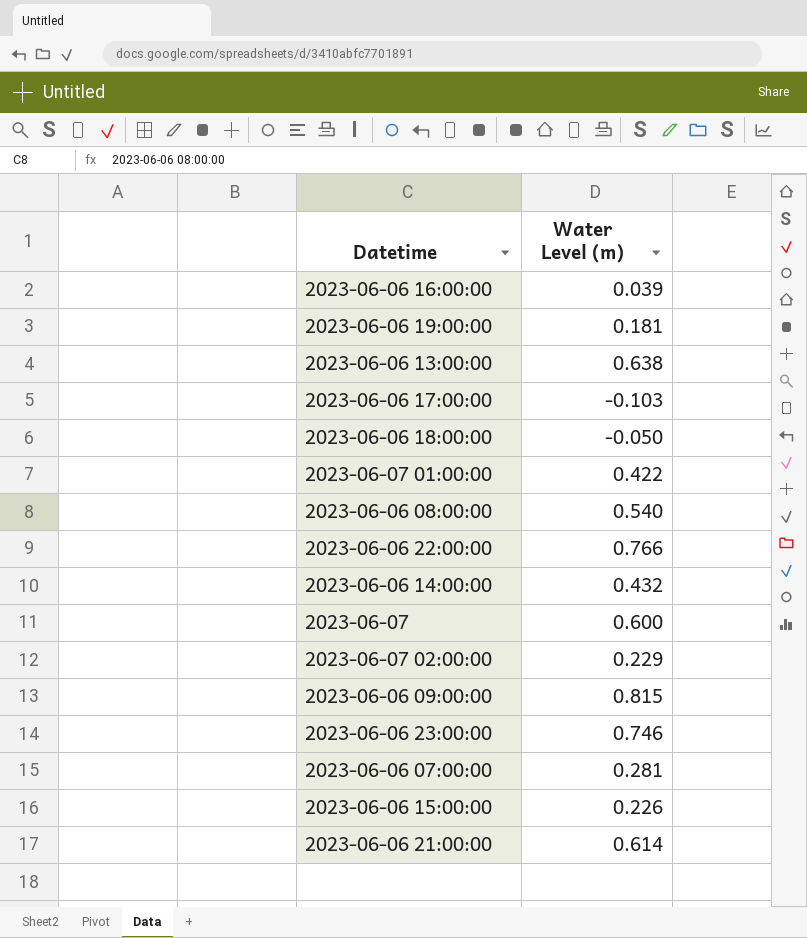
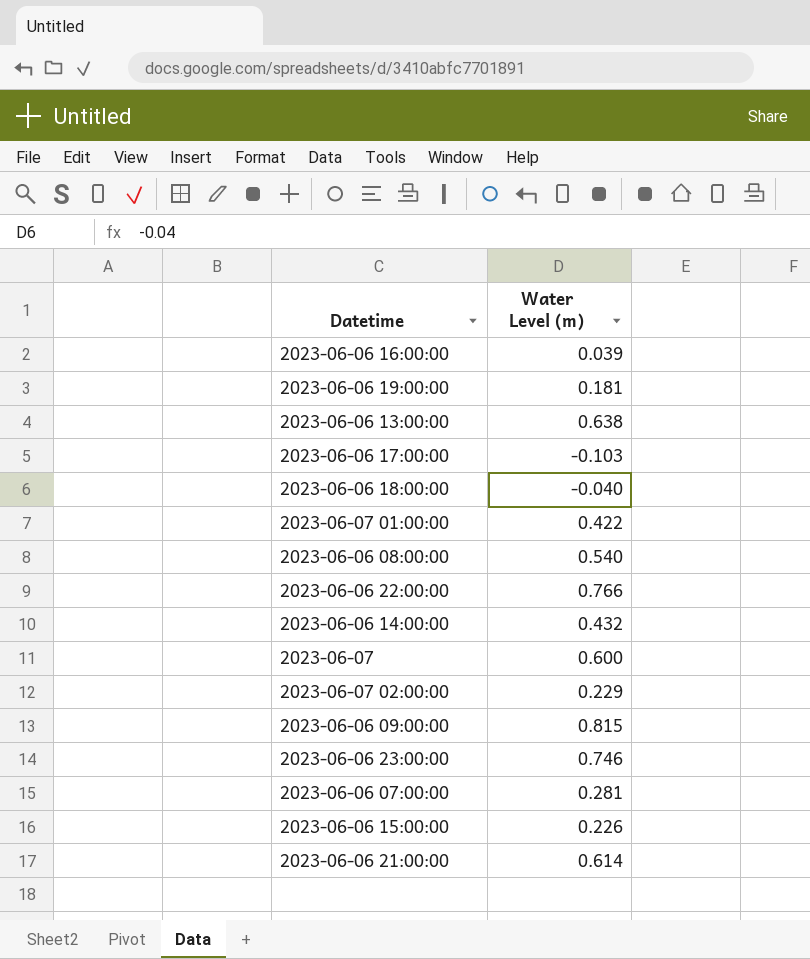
2023-06-06 18:00:00 | Water Level (m): -0.050 -> -0.040

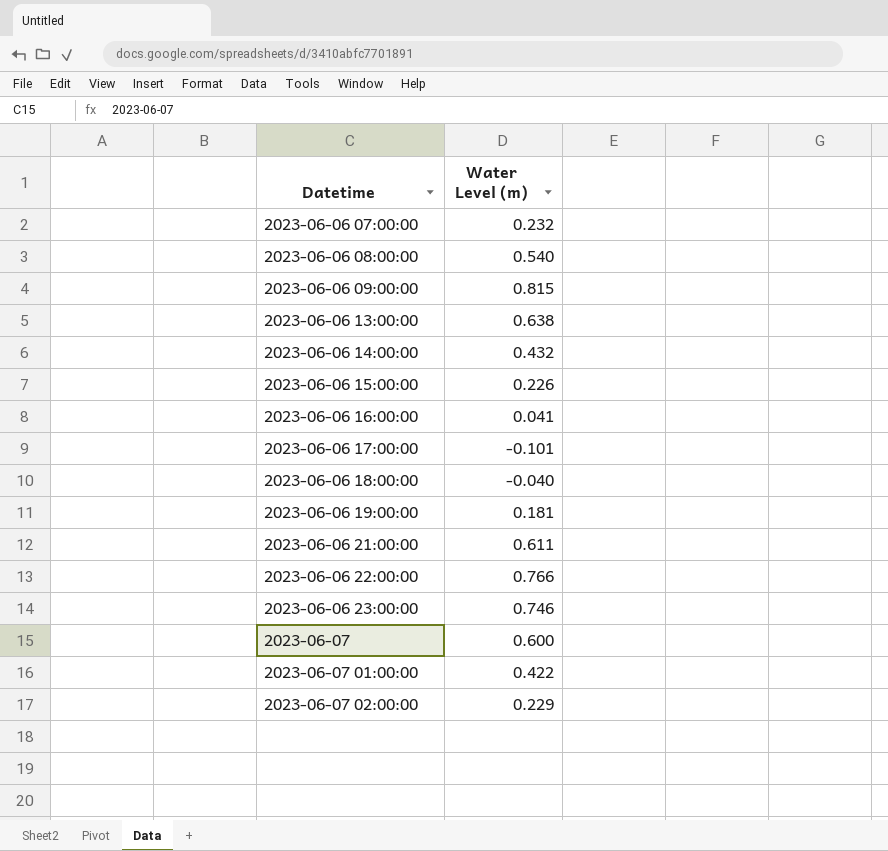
row order: none -> Datetime ascending
2023-06-06 07:00:00 | Water Level (m): 0.281 -> 0.232
2023-06-06 16:00:00 | Water Level (m): 0.039 -> 0.041
2023-06-06 17:00:00 | Water Level (m): -0.103 -> -0.101
2023-06-06 21:00:00 | Water Level (m): 0.614 -> 0.611

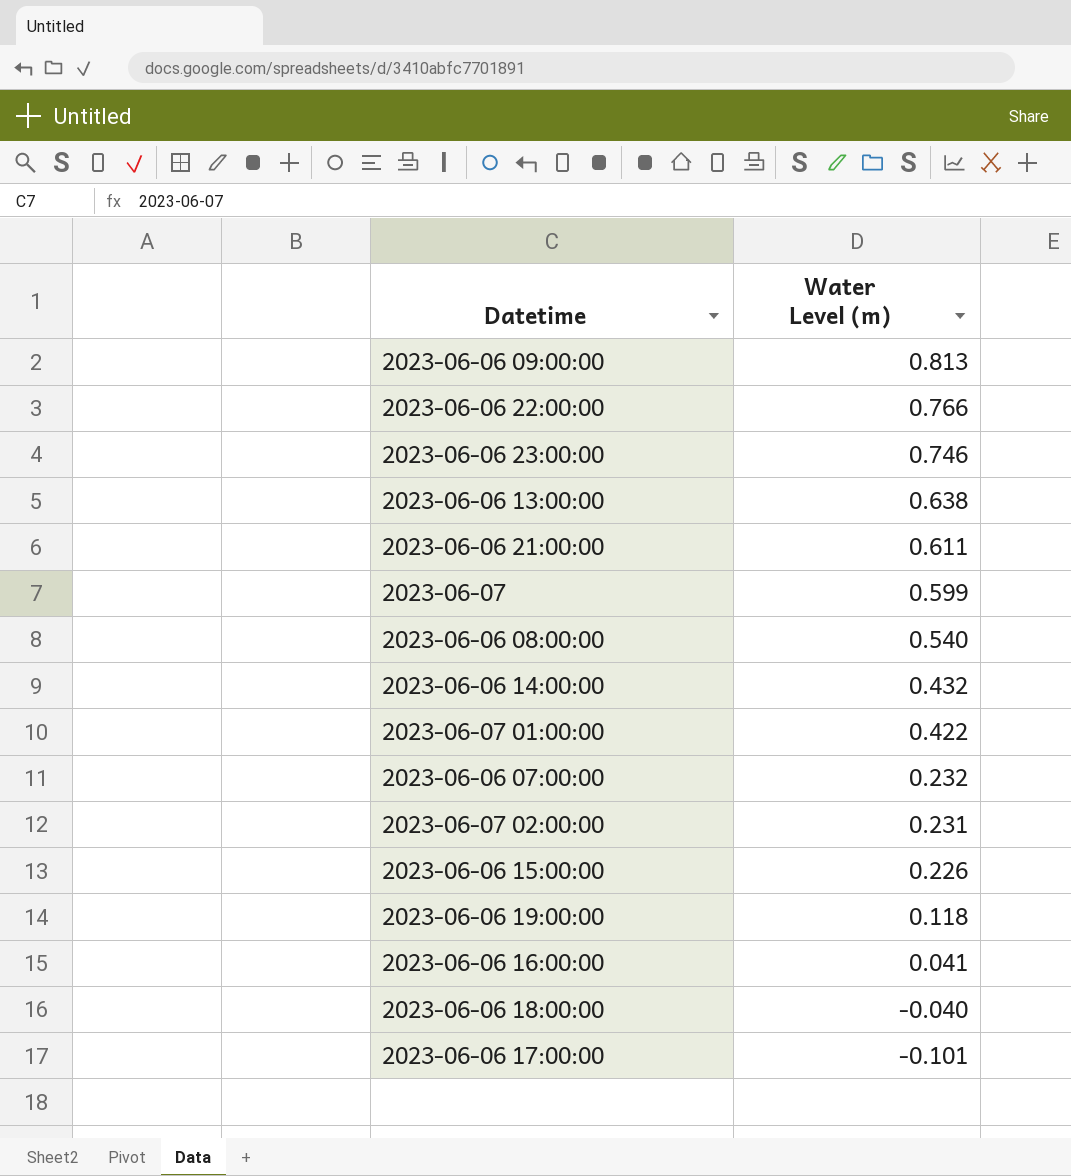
row order: Datetime ascending -> Water Level (m) descending
2023-06-06 09:00:00 | Water Level (m): 0.815 -> 0.813
2023-06-07 | Water Level (m): 0.600 -> 0.599
2023-06-07 02:00:00 | Water Level (m): 0.229 -> 0.231
2023-06-06 19:00:00 | Water Level (m): 0.181 -> 0.118

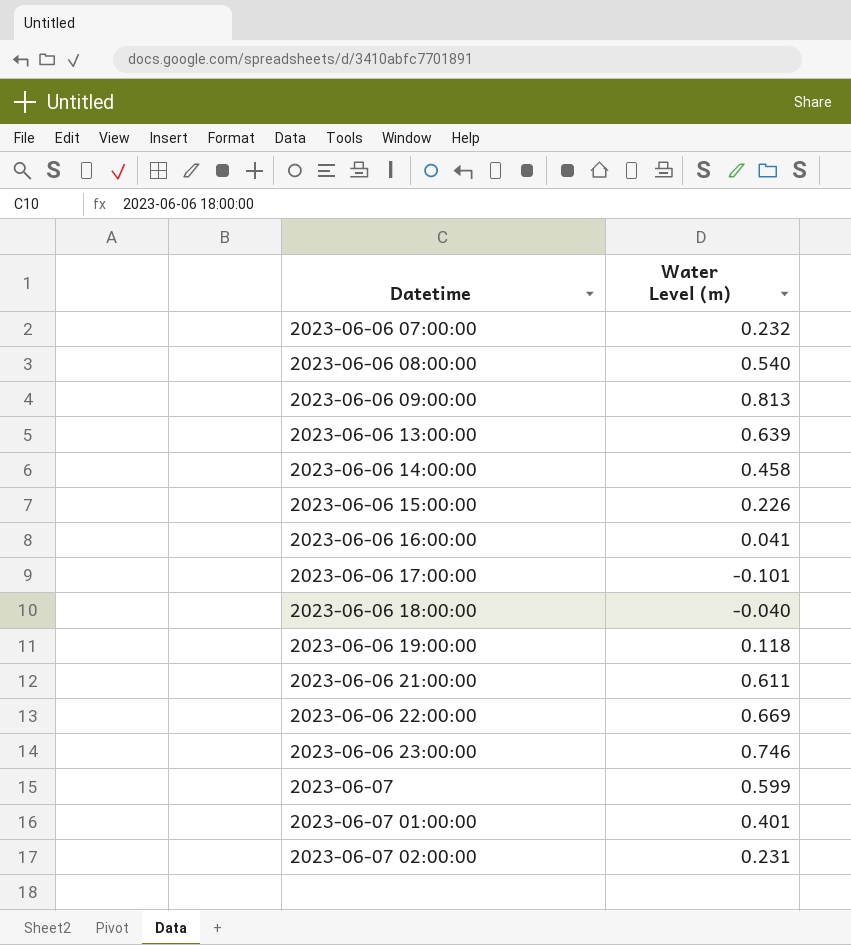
row order: Water Level (m) descending -> Datetime ascending
2023-06-06 13:00:00 | Water Level (m): 0.638 -> 0.639
2023-06-06 14:00:00 | Water Level (m): 0.432 -> 0.458
2023-06-06 22:00:00 | Water Level (m): 0.766 -> 0.669
2023-06-07 01:00:00 | Water Level (m): 0.422 -> 0.401

